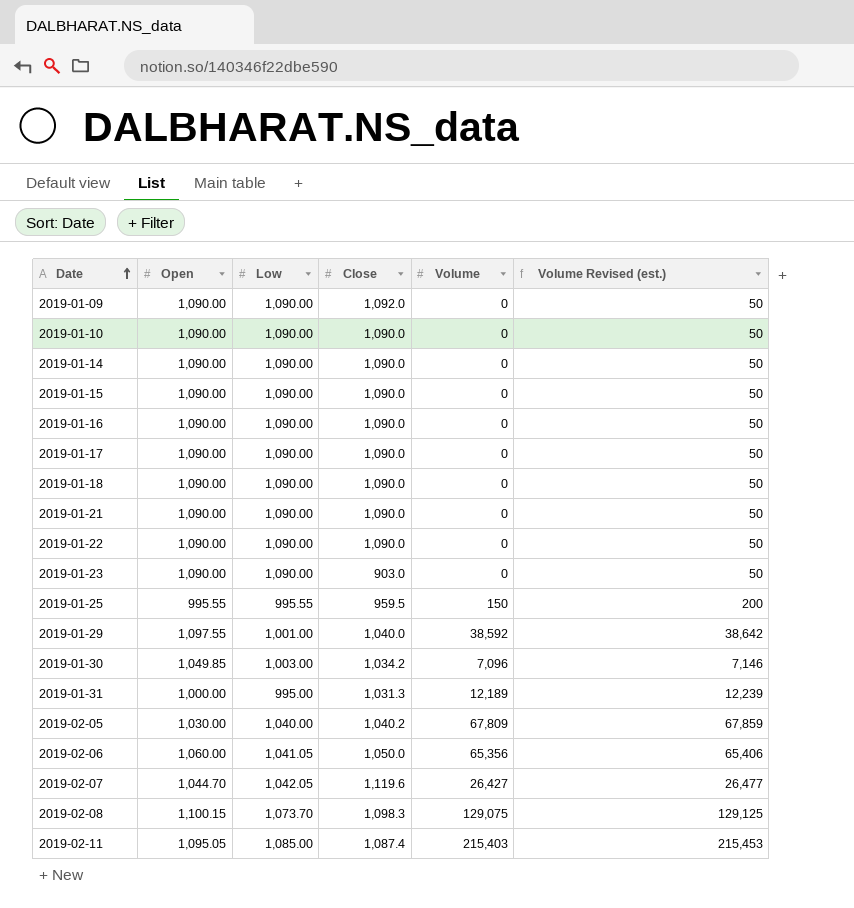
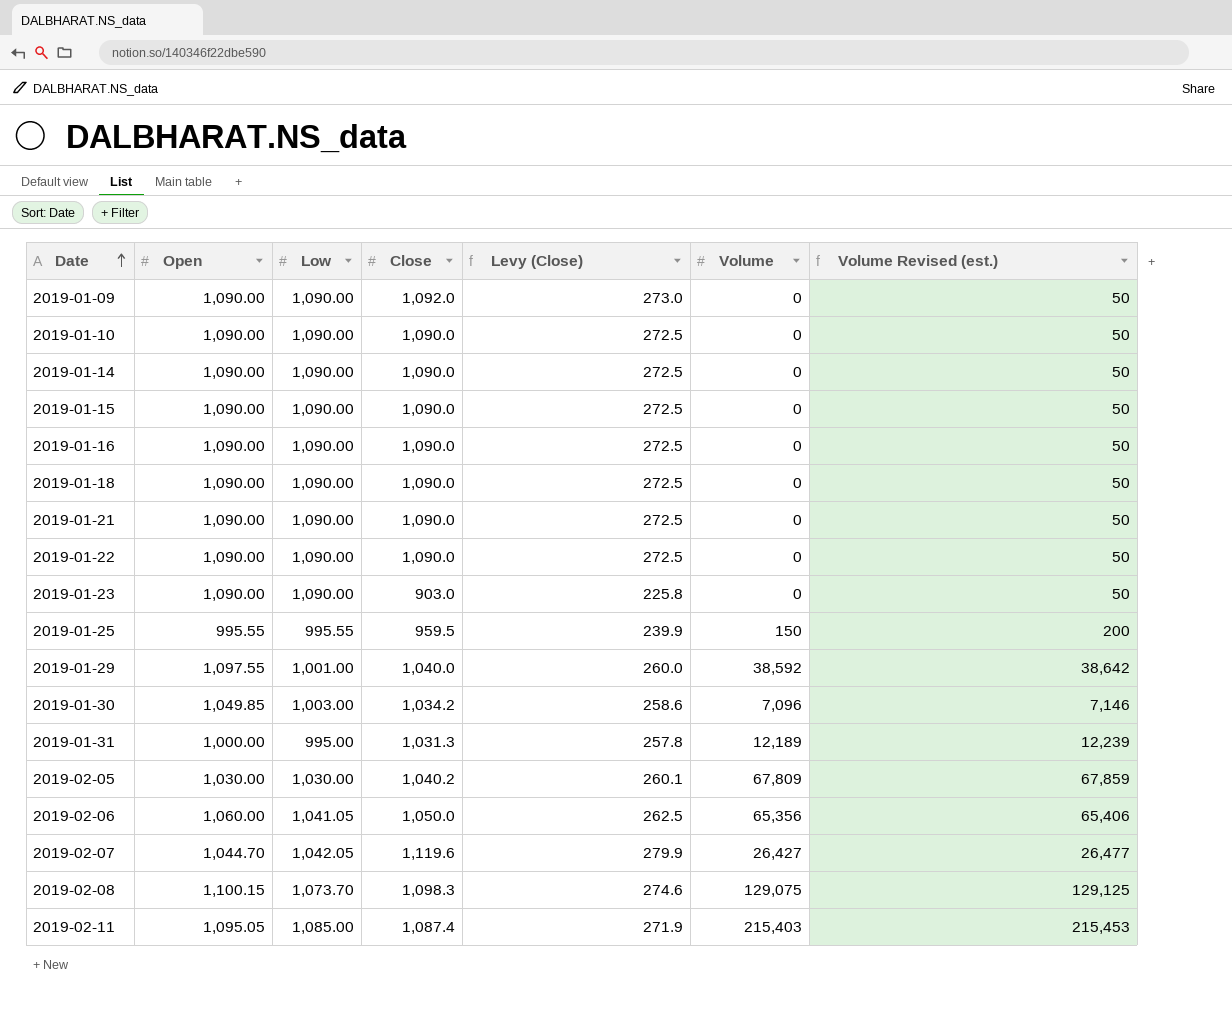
column Levy (Close) | formula: none -> [Close] * 0.25
row 2019-01-17: 1,090.00 | 1,090.00 | 1,090.0 | 0 | 50 -> none
2019-02-05 | Low: 1,040.00 -> 1,030.00

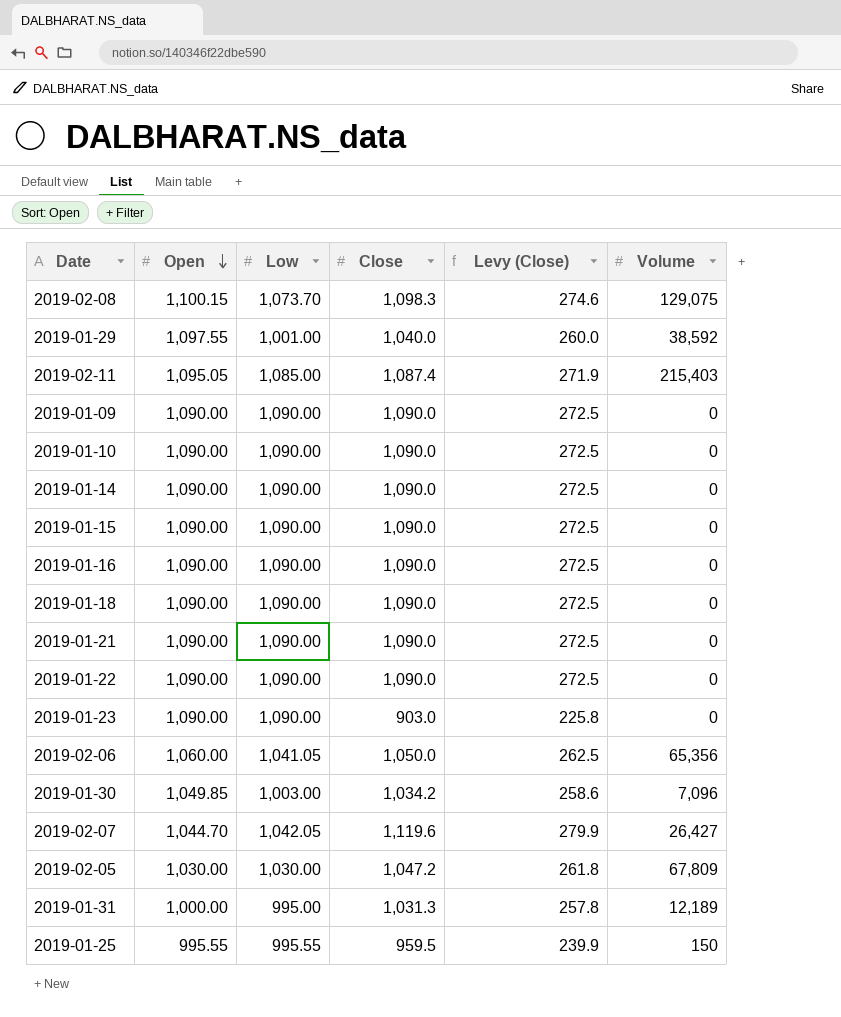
row order: Date ascending -> Open descending
column Volume Revised (est.) | formula: [Volume] + 50 -> none
2019-01-09 | Close: 1,092.0 -> 1,090.0
2019-01-09 | Levy (Close): 273.0 -> 272.5
2019-02-05 | Close: 1,040.2 -> 1,047.2
2019-02-05 | Levy (Close): 260.1 -> 261.8

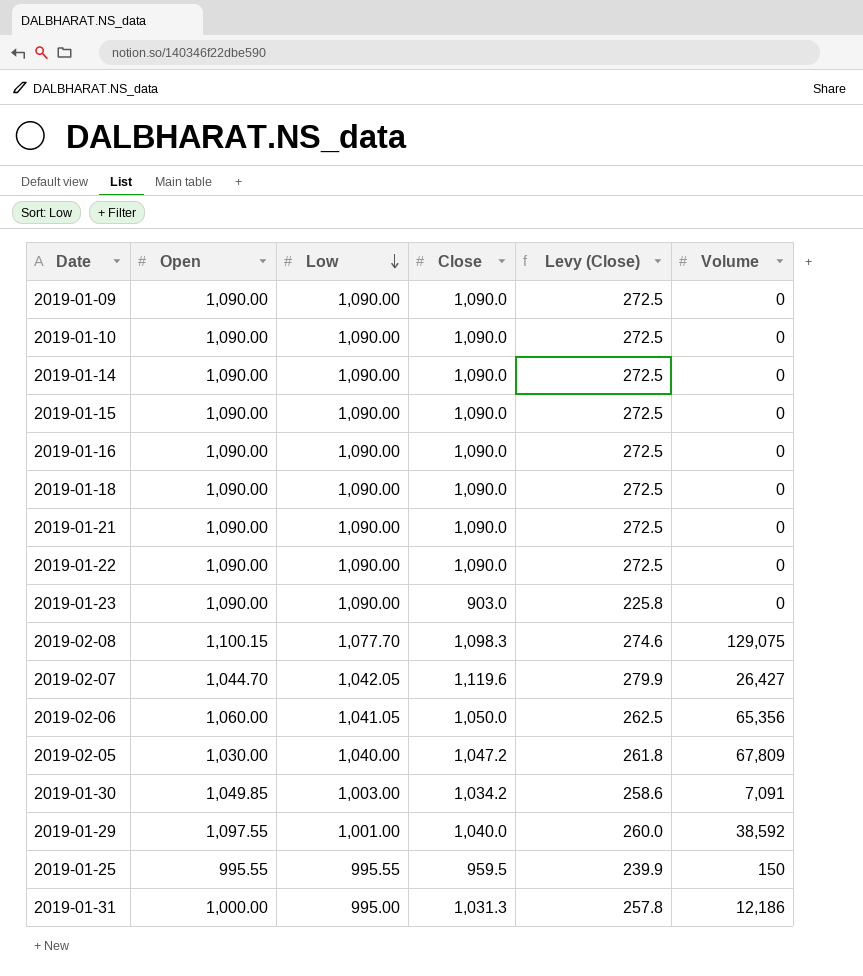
row order: Open descending -> Low descending
row 2019-02-11: 1,095.05 | 1,085.00 | 1,087.4 | 271.9 | 215,403 -> none
2019-02-08 | Low: 1,073.70 -> 1,077.70
2019-02-05 | Low: 1,030.00 -> 1,040.00
2019-01-30 | Volume: 7,096 -> 7,091
2019-01-31 | Volume: 12,189 -> 12,186

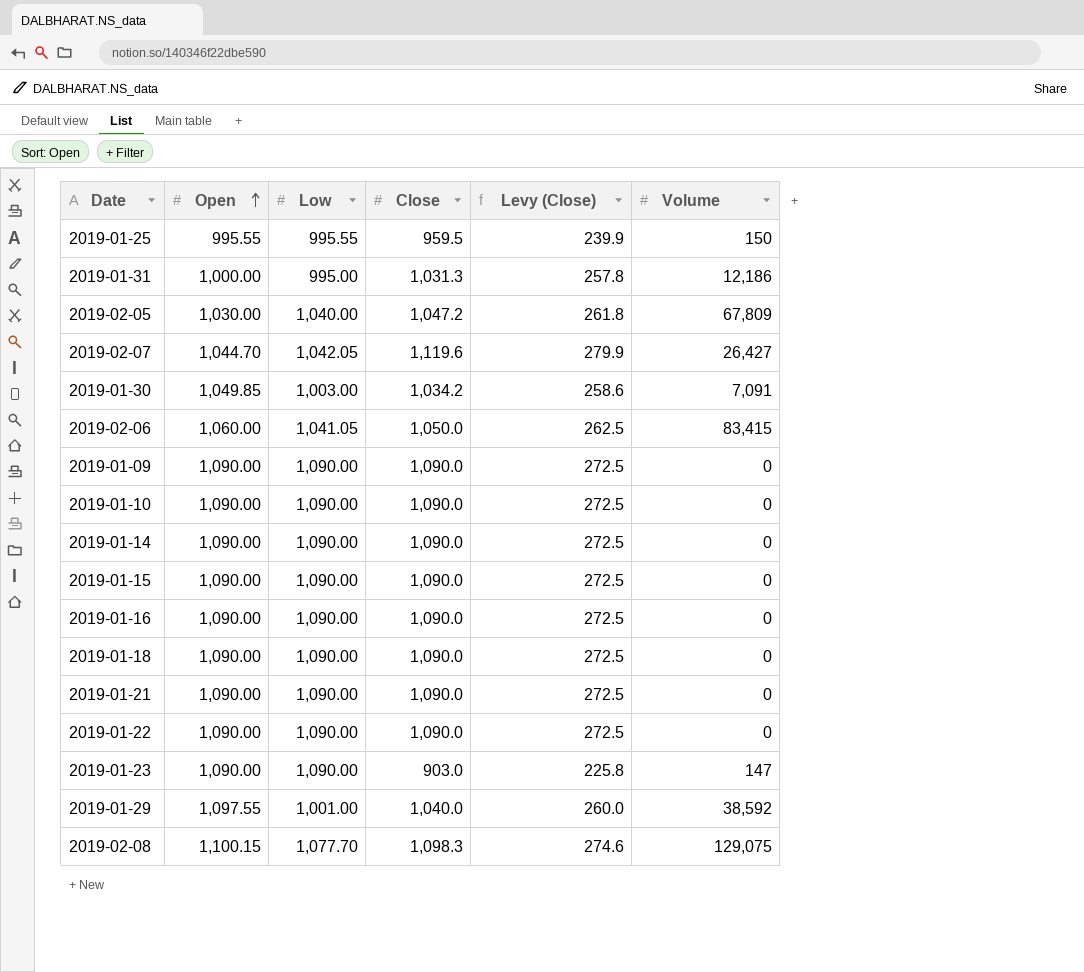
row order: Low descending -> Open ascending
2019-02-06 | Volume: 65,356 -> 83,415
2019-01-23 | Volume: 0 -> 147

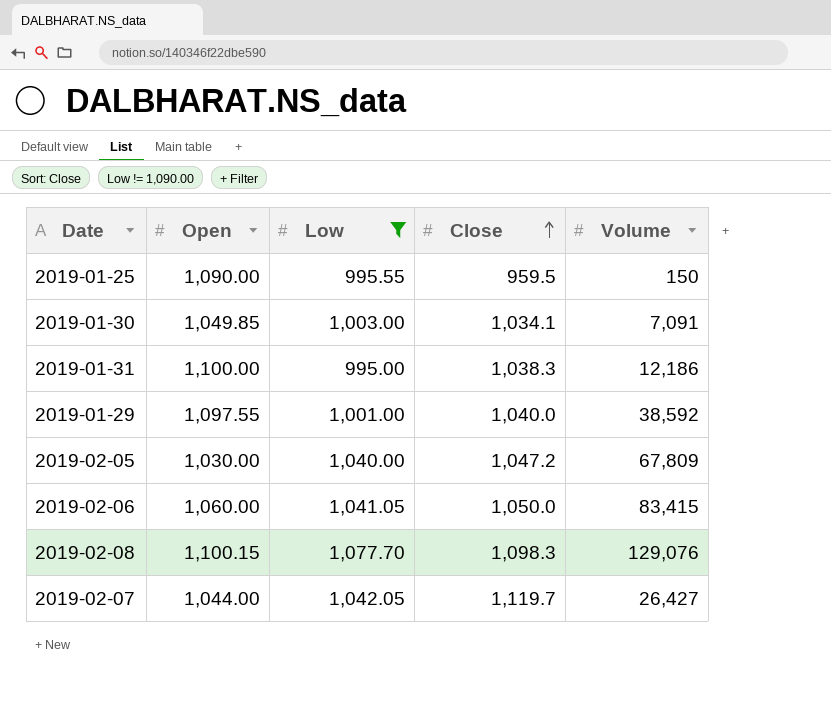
filter: none -> Low != 1,090.00
row order: Open ascending -> Close ascending
column Levy (Close) | formula: [Close] * 0.25 -> none
2019-01-25 | Open: 995.55 -> 1,090.00
2019-01-30 | Close: 1,034.2 -> 1,034.1
2019-01-31 | Open: 1,000.00 -> 1,100.00
2019-01-31 | Close: 1,031.3 -> 1,038.3
2019-02-08 | Volume: 129,075 -> 129,076
2019-02-07 | Open: 1,044.70 -> 1,044.00
2019-02-07 | Close: 1,119.6 -> 1,119.7

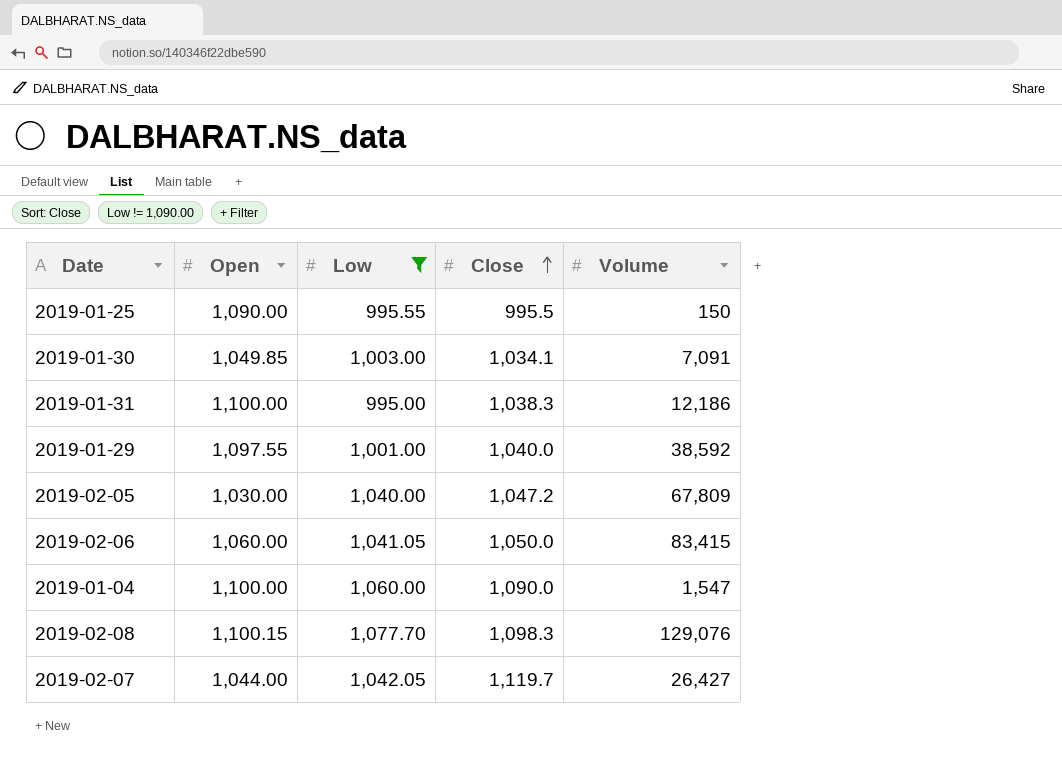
2019-01-25 | Close: 959.5 -> 995.5
row 2019-01-04: none -> 1,100.00 | 1,060.00 | 1,090.0 | 1,547

